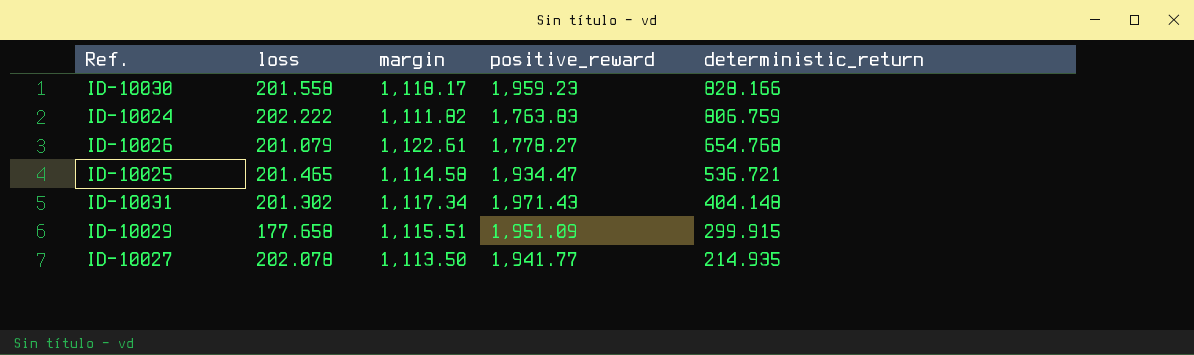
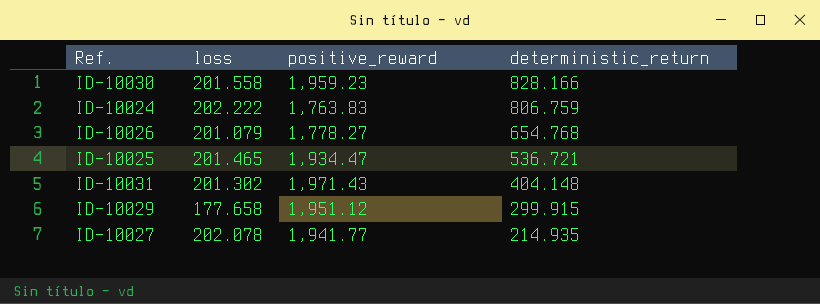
column margin | position: 3 -> none
ID-10029 | positive_reward: 1,951.09 -> 1,951.12

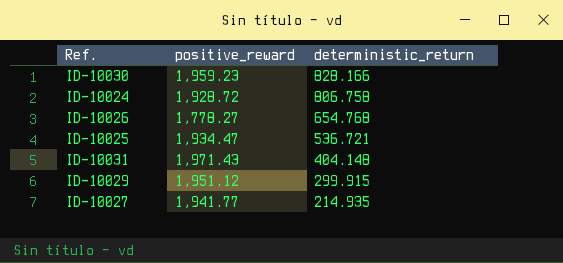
column loss | position: 2 -> none
ID-10024 | positive_reward: 1,763.83 -> 1,928.72
ID-10024 | deterministic_return: 806.759 -> 806.758

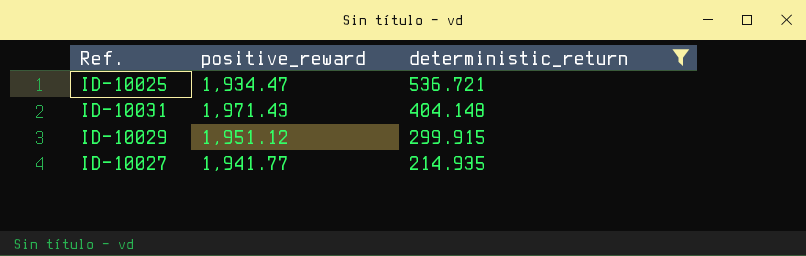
filter: none -> deterministic_return <= 536.721

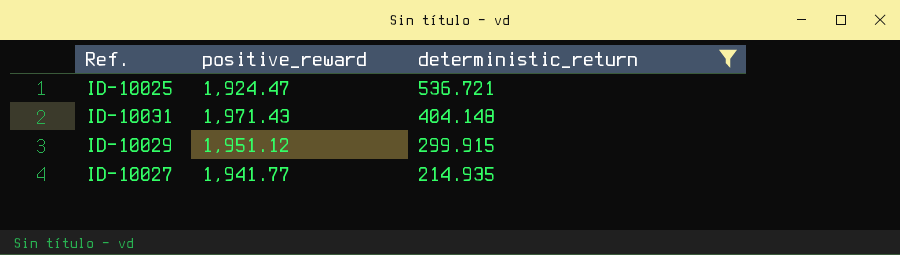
ID-10025 | positive_reward: 1,934.47 -> 1,924.47

